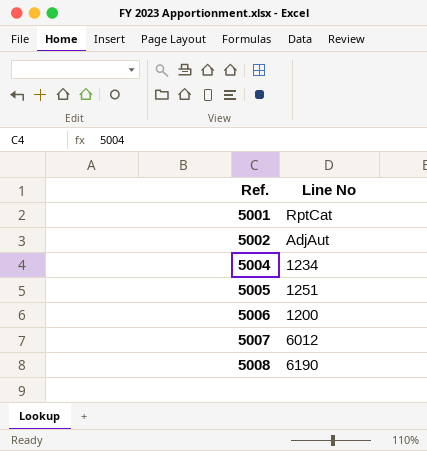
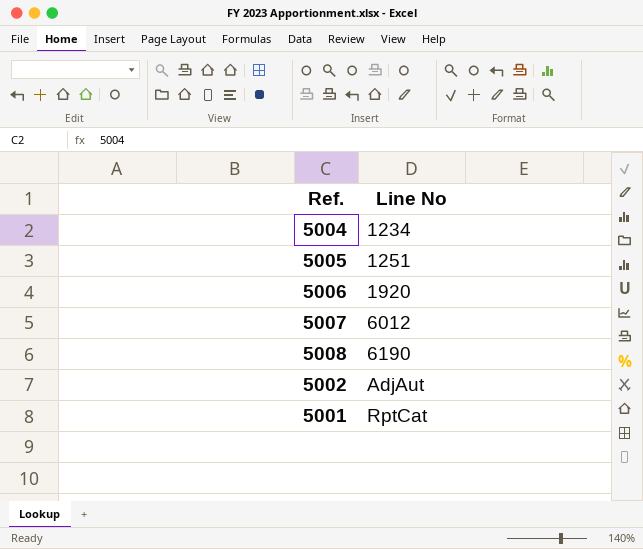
row order: Ref. ascending -> Line No ascending
5006 | Line No: 1200 -> 1920

